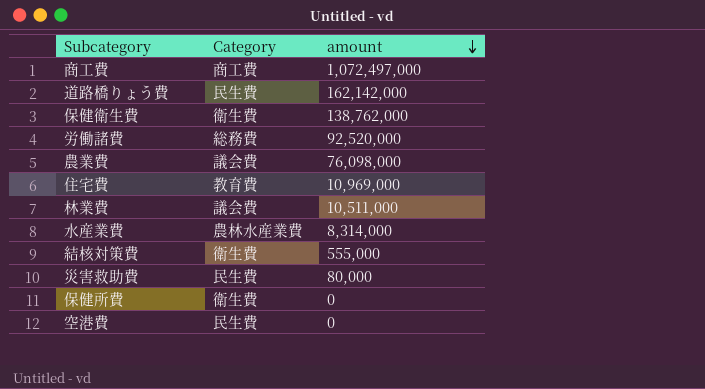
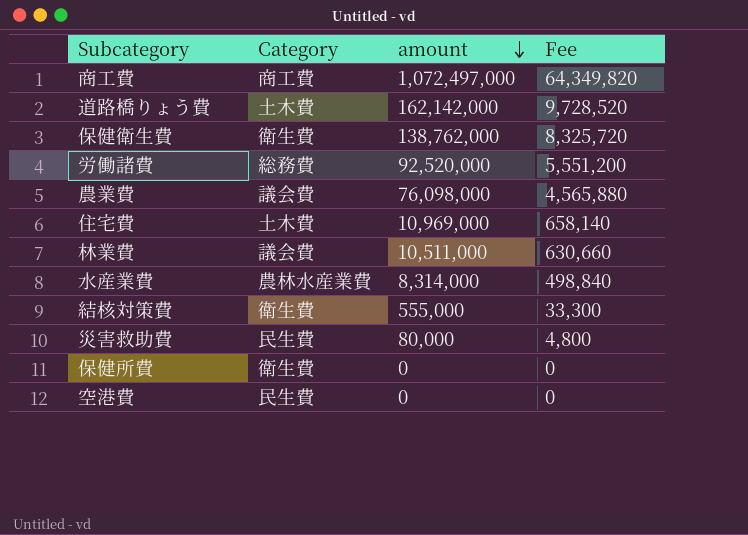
column Fee | formula: none -> [amount] * 0.06
道路橋りょう費 | Category: 民生費 -> 土木費
住宅費 | Category: 教育費 -> 土木費

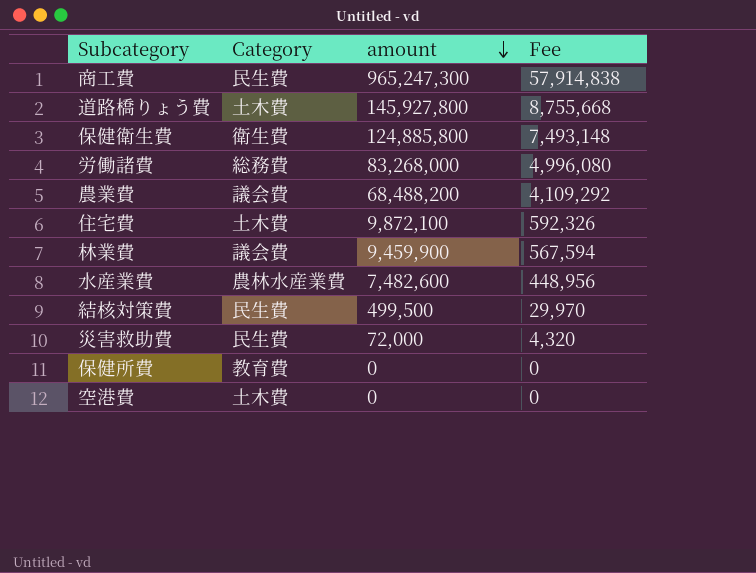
商工費 | Category: 商工費 -> 民生費
商工費 | amount: 1,072,497,000 -> 965,247,300
商工費 | Fee: 64,349,820 -> 57,914,838
道路橋りょう費 | amount: 162,142,000 -> 145,927,800
道路橋りょう費 | Fee: 9,728,520 -> 8,755,668
保健衛生費 | amount: 138,762,000 -> 124,885,800
保健衛生費 | Fee: 8,325,720 -> 7,493,148
労働諸費 | amount: 92,520,000 -> 83,268,000
労働諸費 | Fee: 5,551,200 -> 4,996,080
農業費 | amount: 76,098,000 -> 68,488,200
農業費 | Fee: 4,565,880 -> 4,109,292
住宅費 | amount: 10,969,000 -> 9,872,100
住宅費 | Fee: 658,140 -> 592,326
林業費 | amount: 10,511,000 -> 9,459,900
林業費 | Fee: 630,660 -> 567,594
水産業費 | amount: 8,314,000 -> 7,482,600
水産業費 | Fee: 498,840 -> 448,956
結核対策費 | Category: 衛生費 -> 民生費
結核対策費 | amount: 555,000 -> 499,500
結核対策費 | Fee: 33,300 -> 29,970
災害救助費 | amount: 80,000 -> 72,000
災害救助費 | Fee: 4,800 -> 4,320
保健所費 | Category: 衛生費 -> 教育費
空港費 | Category: 民生費 -> 土木費

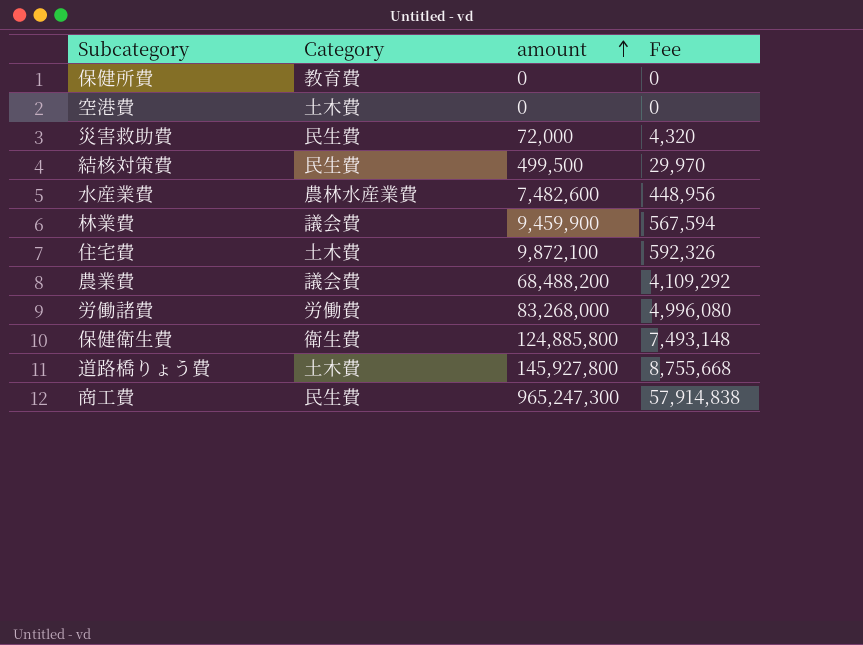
row order: amount descending -> amount ascending
労働諸費 | Category: 総務費 -> 労働費

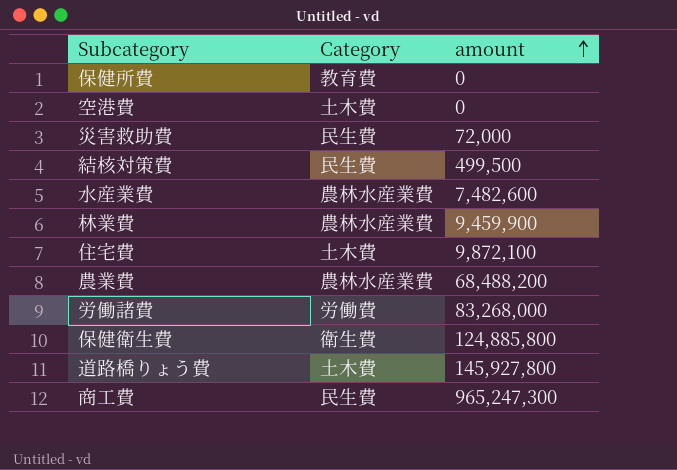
column Fee | formula: [amount] * 0.06 -> none
林業費 | Category: 議会費 -> 農林水産業費
農業費 | Category: 議会費 -> 農林水産業費

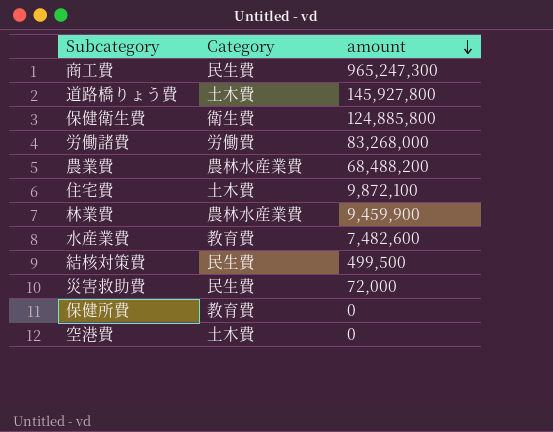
row order: amount ascending -> amount descending
水産業費 | Category: 農林水産業費 -> 教育費

